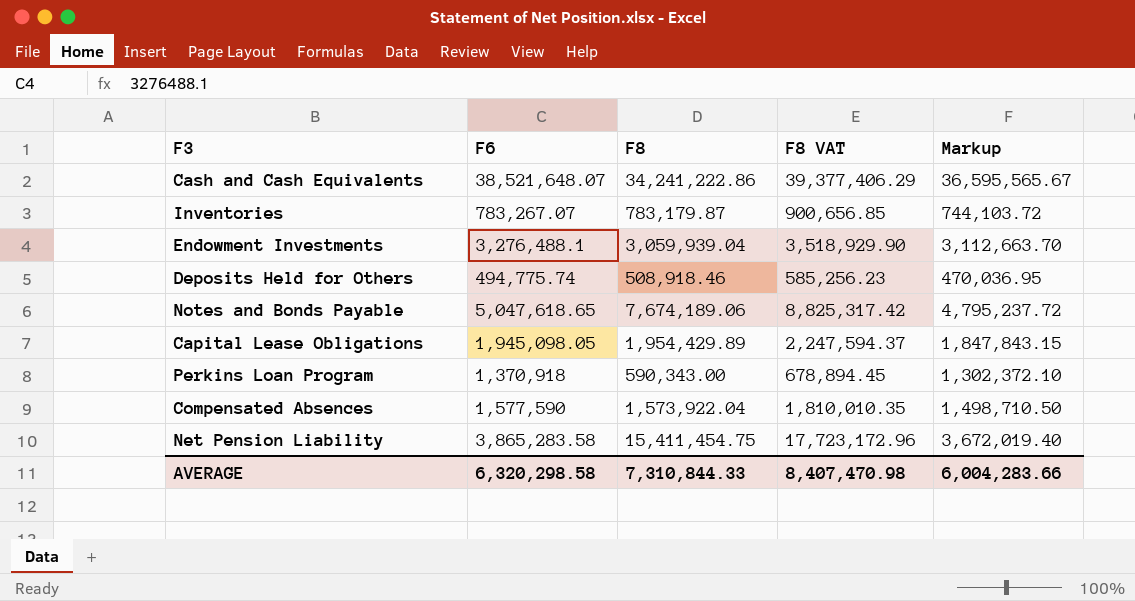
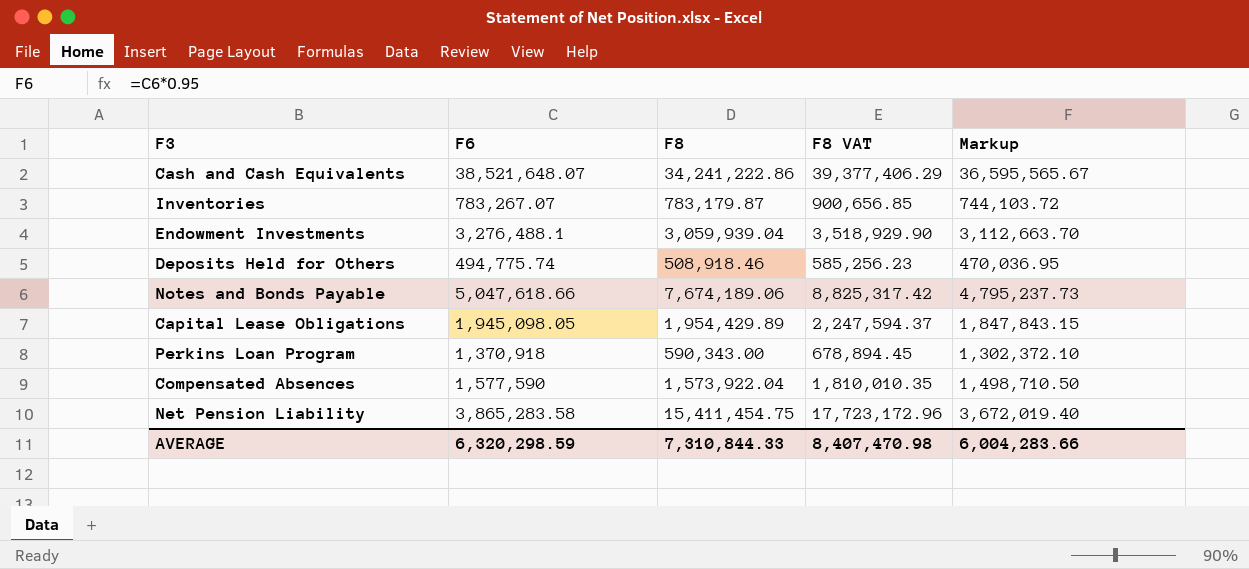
Notes and Bonds Payable | F6: 5,047,618.65 -> 5,047,618.66
Notes and Bonds Payable | Markup: 4,795,237.72 -> 4,795,237.73
AVERAGE | F6: 6,320,298.58 -> 6,320,298.59

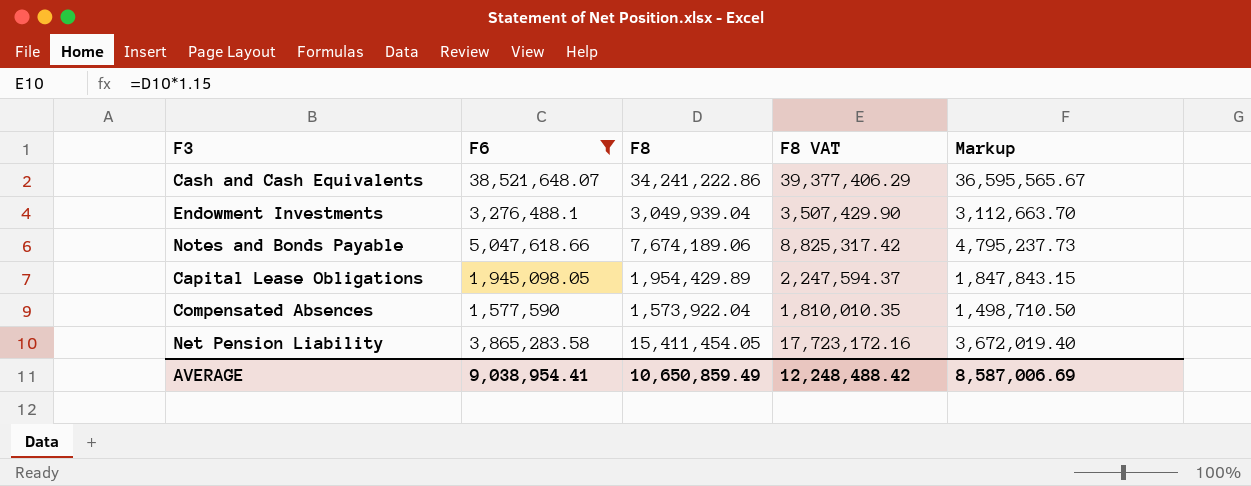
filter: none -> F6 >= 1,577,590
Endowment Investments | F8: 3,059,939.04 -> 3,049,939.04
Endowment Investments | F8 VAT: 3,518,929.90 -> 3,507,429.90
Net Pension Liability | F8: 15,411,454.75 -> 15,411,454.05
Net Pension Liability | F8 VAT: 17,723,172.96 -> 17,723,172.16
AVERAGE | F6: 6,320,298.59 -> 9,038,954.41
AVERAGE | F8: 7,310,844.33 -> 10,650,859.49
AVERAGE | F8 VAT: 8,407,470.98 -> 12,248,488.42
AVERAGE | Markup: 6,004,283.66 -> 8,587,006.69

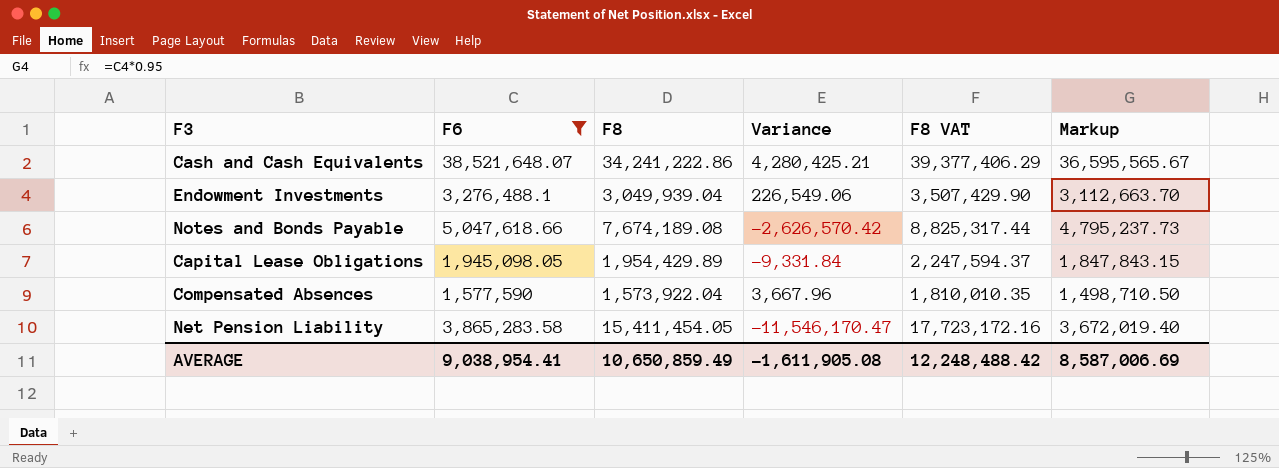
column Variance | formula: none -> [F6] - [F8]
Notes and Bonds Payable | F8: 7,674,189.06 -> 7,674,189.08
Notes and Bonds Payable | F8 VAT: 8,825,317.42 -> 8,825,317.44

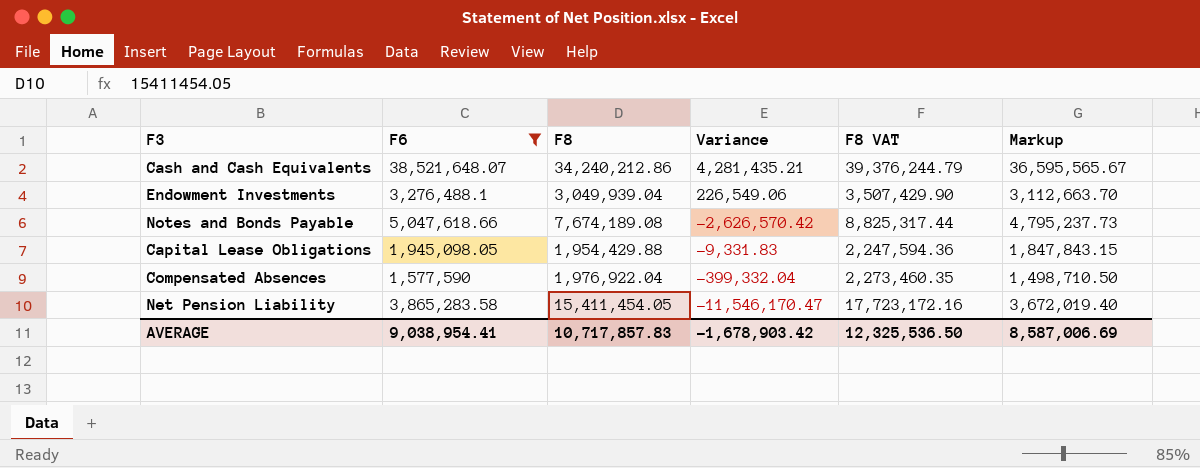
Cash and Cash Equivalents | F8: 34,241,222.86 -> 34,240,212.86
Cash and Cash Equivalents | Variance: 4,280,425.21 -> 4,281,435.21
Cash and Cash Equivalents | F8 VAT: 39,377,406.29 -> 39,376,244.79
Capital Lease Obligations | F8: 1,954,429.89 -> 1,954,429.88
Capital Lease Obligations | Variance: -9,331.84 -> -9,331.83
Capital Lease Obligations | F8 VAT: 2,247,594.37 -> 2,247,594.36
Compensated Absences | F8: 1,573,922.04 -> 1,976,922.04
Compensated Absences | Variance: 3,667.96 -> -399,332.04
Compensated Absences | F8 VAT: 1,810,010.35 -> 2,273,460.35
AVERAGE | F8: 10,650,859.49 -> 10,717,857.83
AVERAGE | Variance: -1,611,905.08 -> -1,678,903.42
AVERAGE | F8 VAT: 12,248,488.42 -> 12,325,536.50

